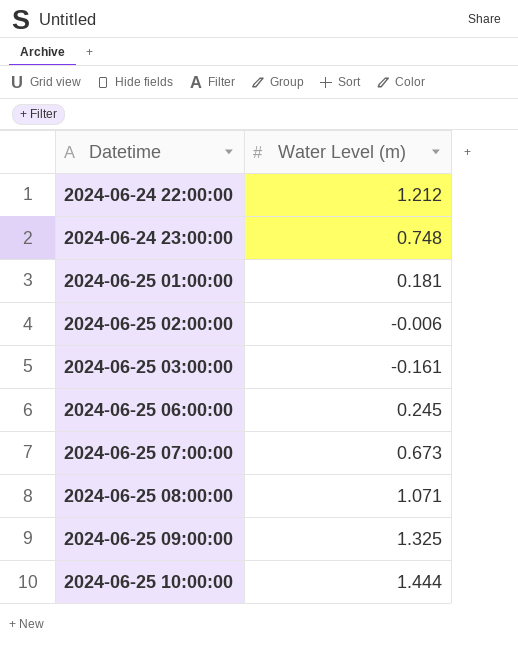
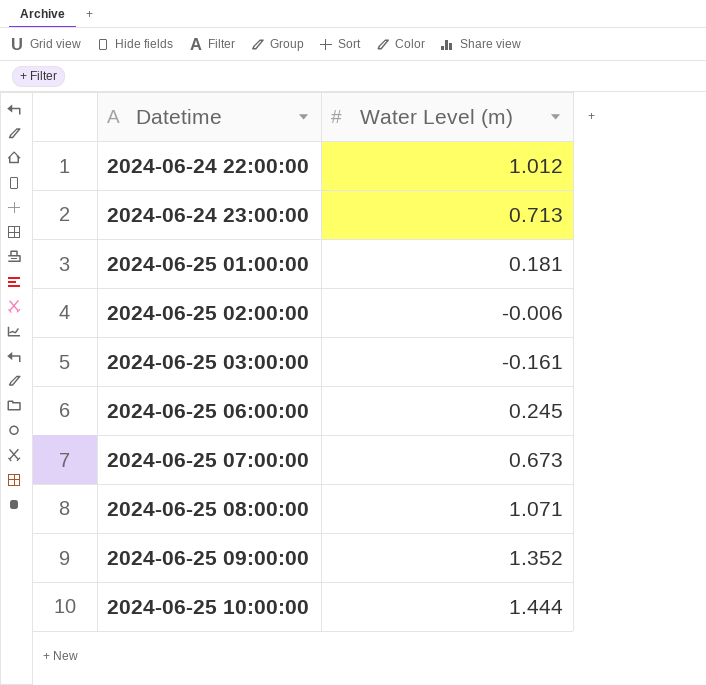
2024-06-24 22:00:00 | Water Level (m): 1.212 -> 1.012
2024-06-24 23:00:00 | Water Level (m): 0.748 -> 0.713
2024-06-25 09:00:00 | Water Level (m): 1.325 -> 1.352

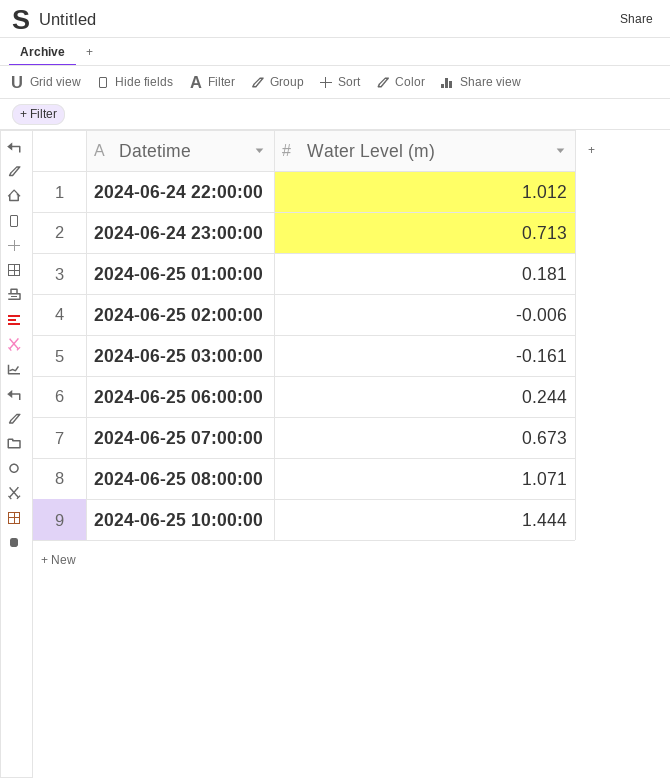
row 2024-06-25 09:00:00: 1.352 -> none
2024-06-25 06:00:00 | Water Level (m): 0.245 -> 0.244

